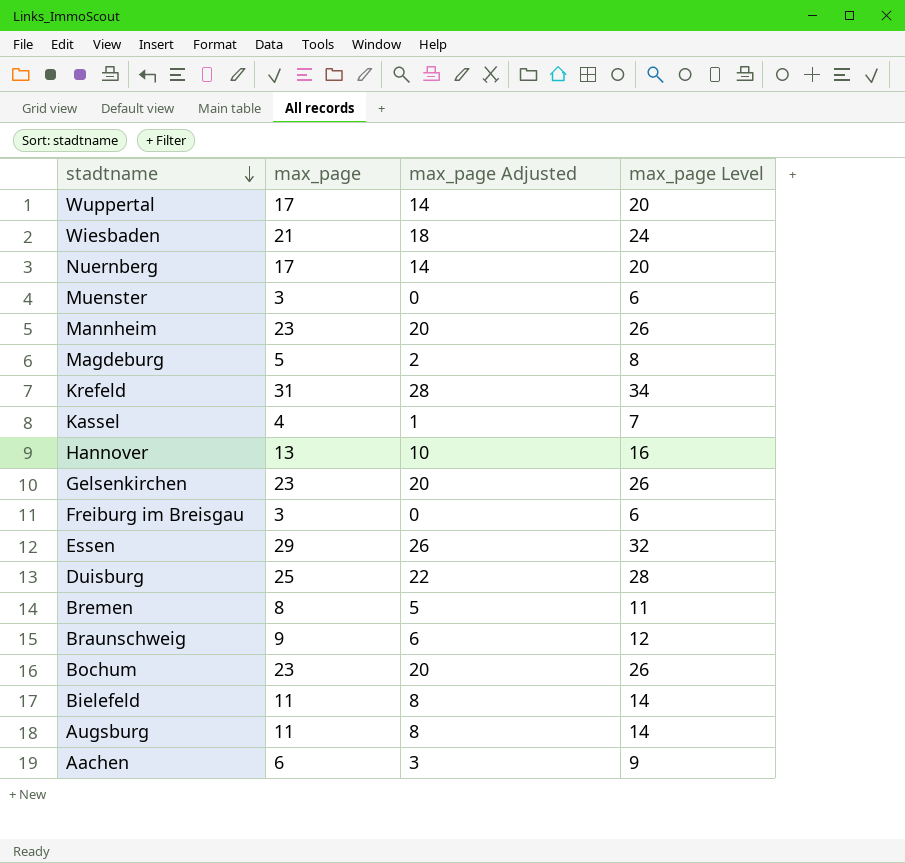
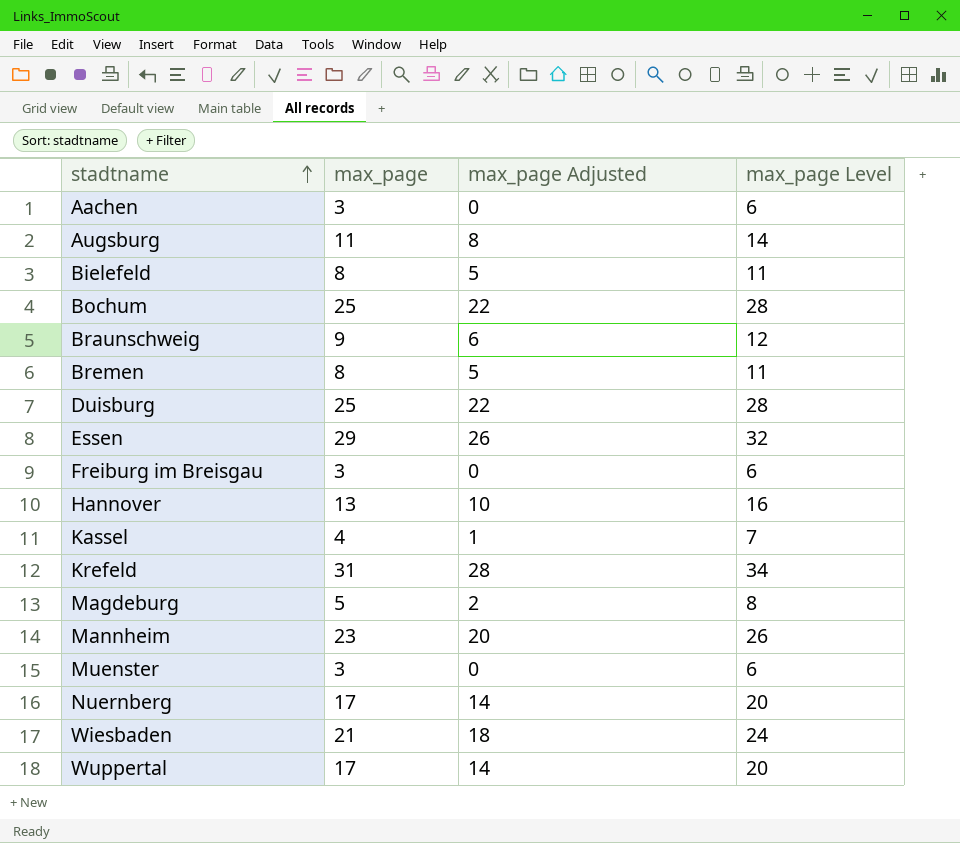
row order: stadtname descending -> stadtname ascending
row Gelsenkirchen: 23 | 20 | 26 -> none
Aachen | max_page: 6 -> 3
Aachen | max_page Adjusted: 3 -> 0
Aachen | max_page Level: 9 -> 6
Bielefeld | max_page: 11 -> 8
Bielefeld | max_page Adjusted: 8 -> 5
Bielefeld | max_page Level: 14 -> 11
Bochum | max_page: 23 -> 25
Bochum | max_page Adjusted: 20 -> 22
Bochum | max_page Level: 26 -> 28

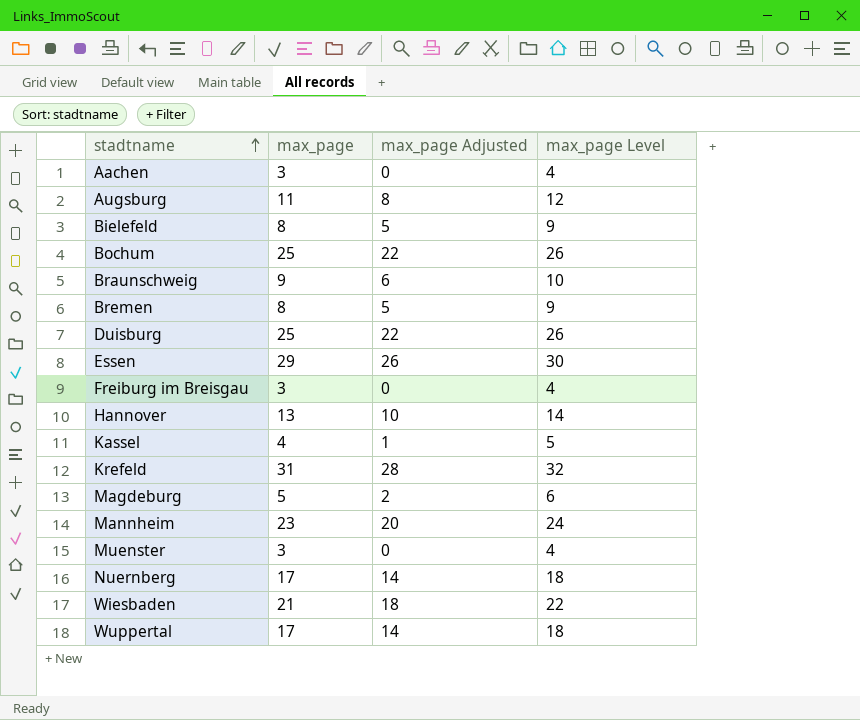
column max_page Level | formula: [max_page] + 3 -> [max_page] + 1

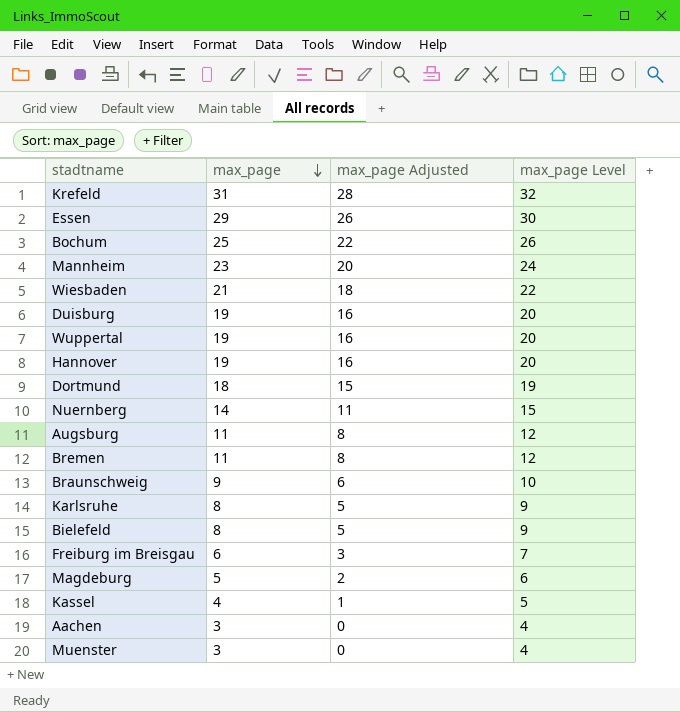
row order: stadtname ascending -> max_page descending
Duisburg | max_page: 25 -> 19
Duisburg | max_page Adjusted: 22 -> 16
Duisburg | max_page Level: 26 -> 20
Wuppertal | max_page: 17 -> 19
Wuppertal | max_page Adjusted: 14 -> 16
Wuppertal | max_page Level: 18 -> 20
Hannover | max_page: 13 -> 19
Hannover | max_page Adjusted: 10 -> 16
Hannover | max_page Level: 14 -> 20
row Dortmund: none -> 18 | 15 | 19
Nuernberg | max_page: 17 -> 14
Nuernberg | max_page Adjusted: 14 -> 11
Nuernberg | max_page Level: 18 -> 15
Bremen | max_page: 8 -> 11
Bremen | max_page Adjusted: 5 -> 8
Bremen | max_page Level: 9 -> 12
row Karlsruhe: none -> 8 | 5 | 9
Freiburg im Breisgau | max_page: 3 -> 6
Freiburg im Breisgau | max_page Adjusted: 0 -> 3
Freiburg im Breisgau | max_page Level: 4 -> 7

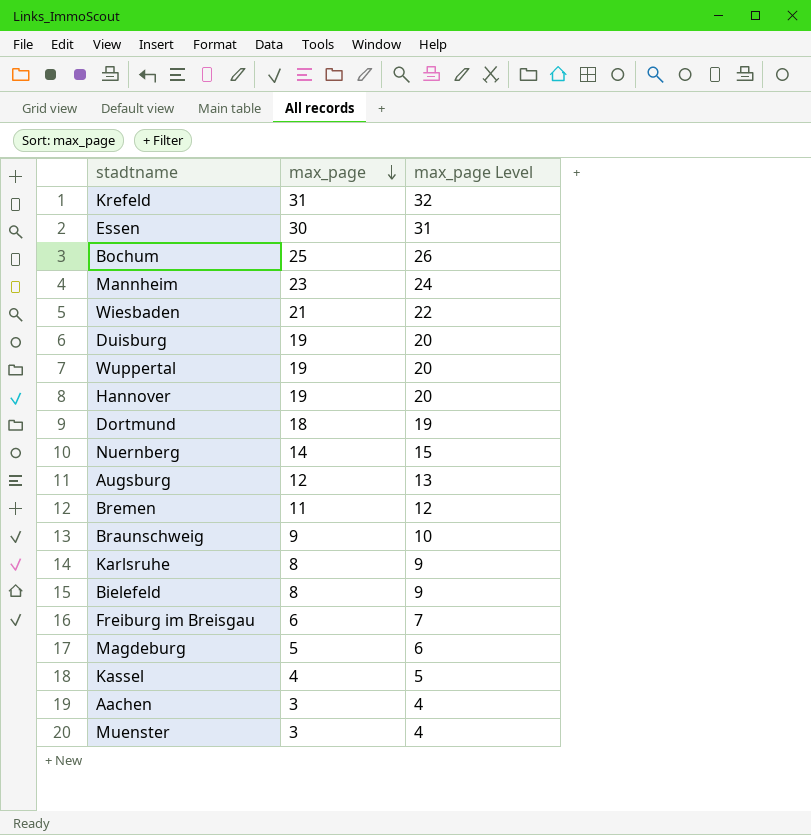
column max_page Adjusted | formula: [max_page] - 3 -> none
Essen | max_page: 29 -> 30
Essen | max_page Level: 30 -> 31
Augsburg | max_page: 11 -> 12
Augsburg | max_page Level: 12 -> 13

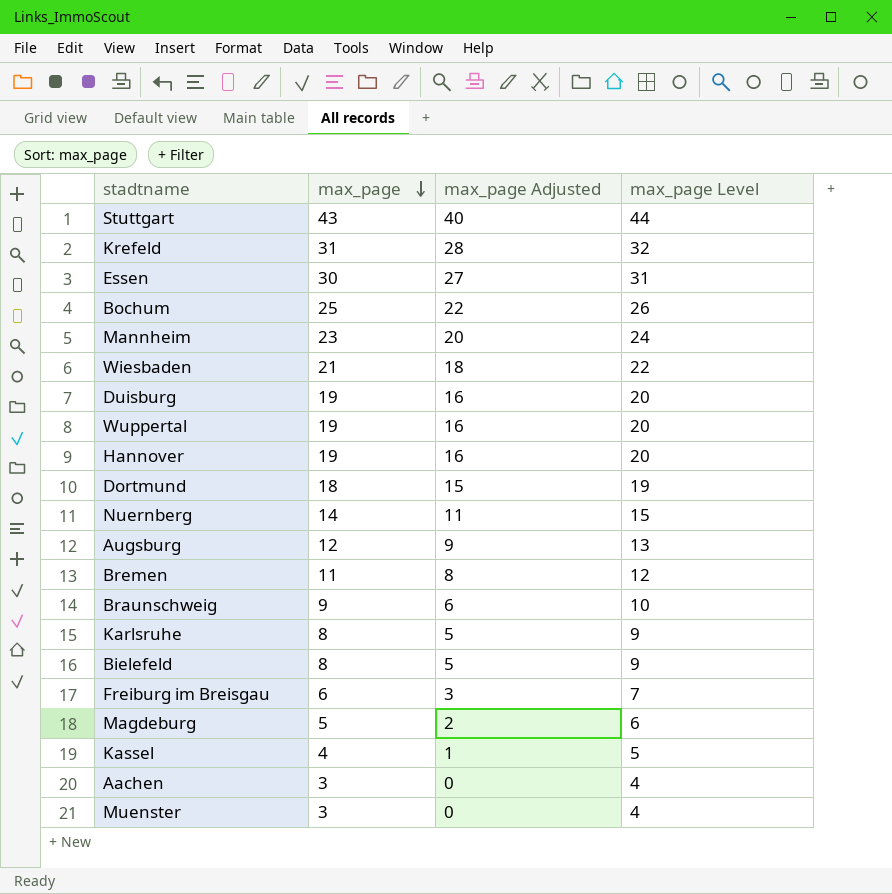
column max_page Adjusted | formula: none -> [max_page] - 3
row Stuttgart: none -> 43 | 40 | 44

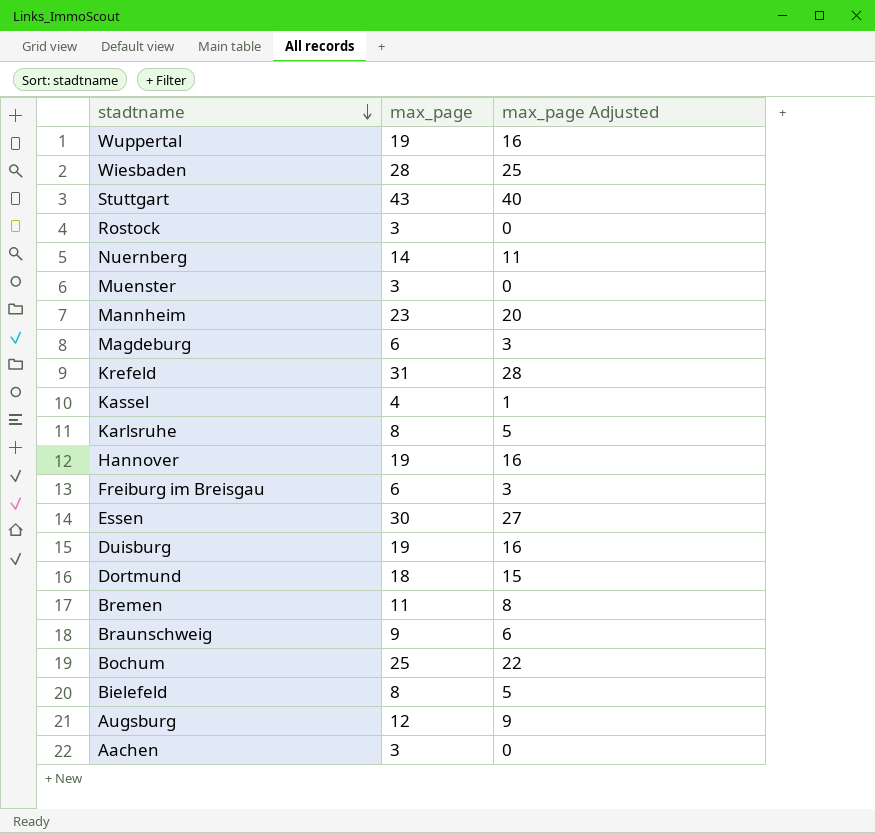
row order: max_page descending -> stadtname descending
column max_page Level | formula: [max_page] + 1 -> none
Wiesbaden | max_page: 21 -> 28
Wiesbaden | max_page Adjusted: 18 -> 25
row Rostock: none -> 3 | 0
Magdeburg | max_page: 5 -> 6
Magdeburg | max_page Adjusted: 2 -> 3

